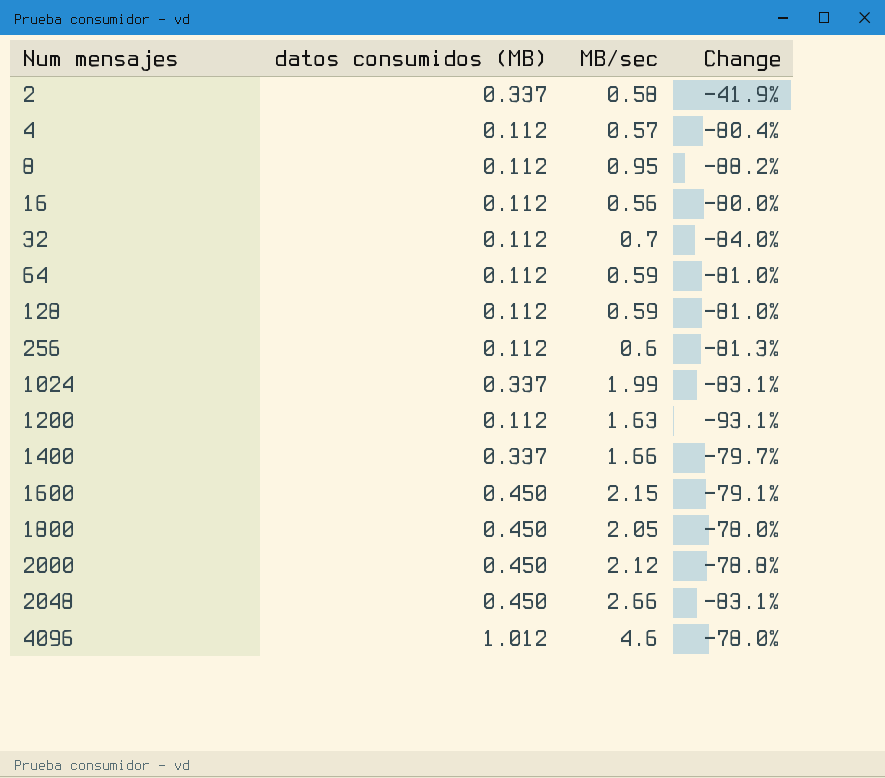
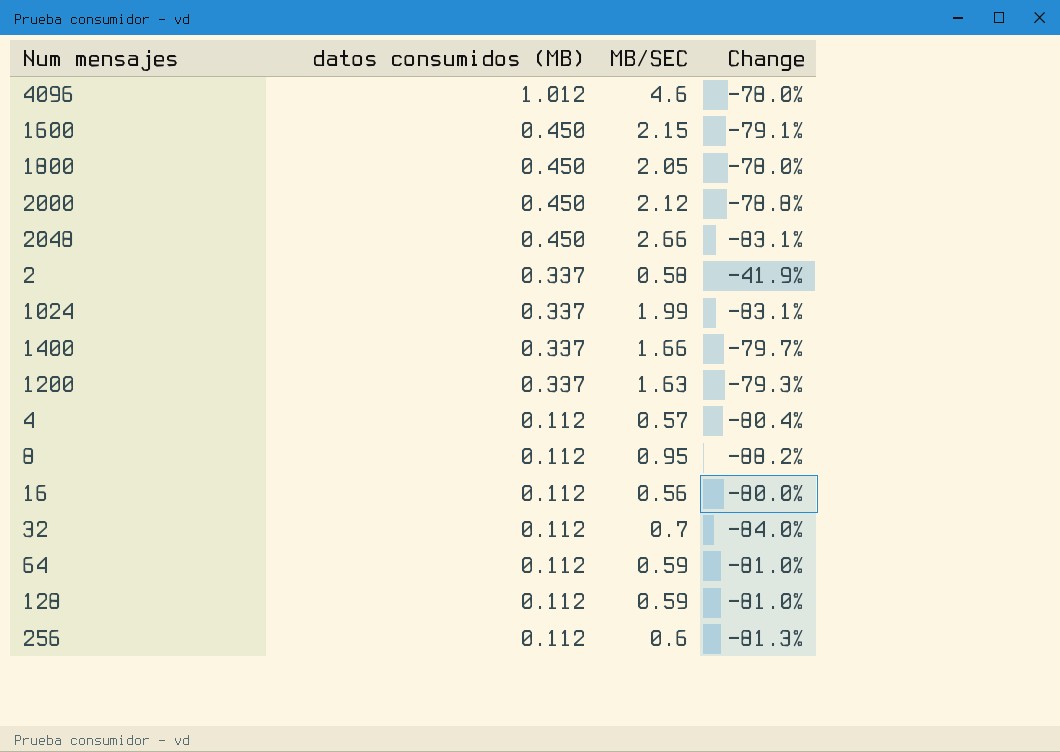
row order: Num mensajes ascending -> datos consumidos (MB) descending
column name: MB/sec -> MB/SEC
1200 | datos consumidos (MB): 0.112 -> 0.337
1200 | Change: -93.1% -> -79.3%

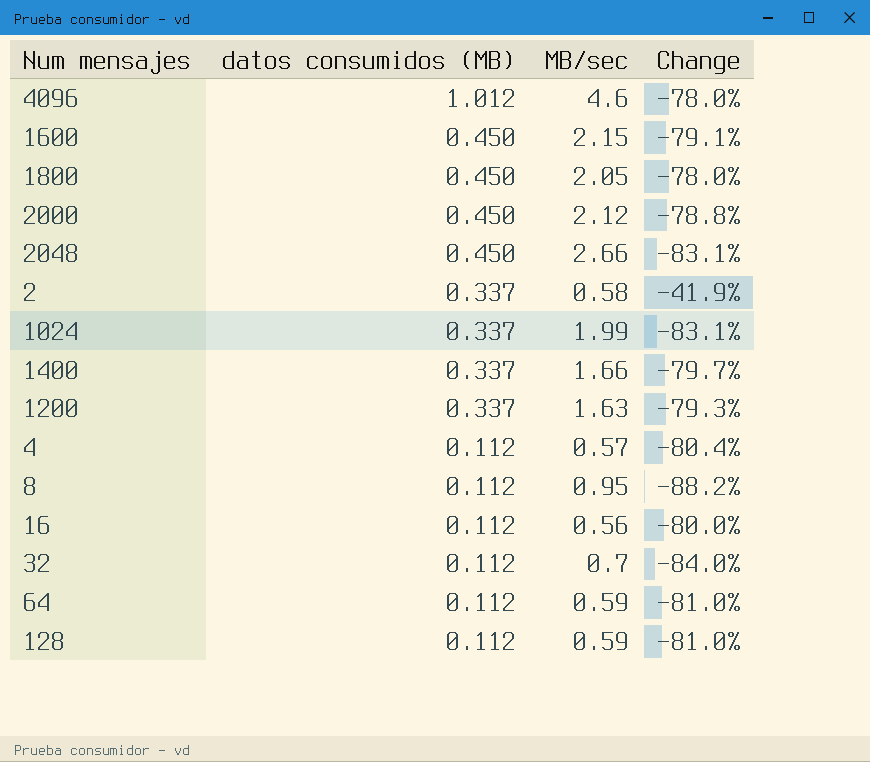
column name: MB/SEC -> MB/sec
row 256: 0.112 | 0.6 | -81.3% -> none

